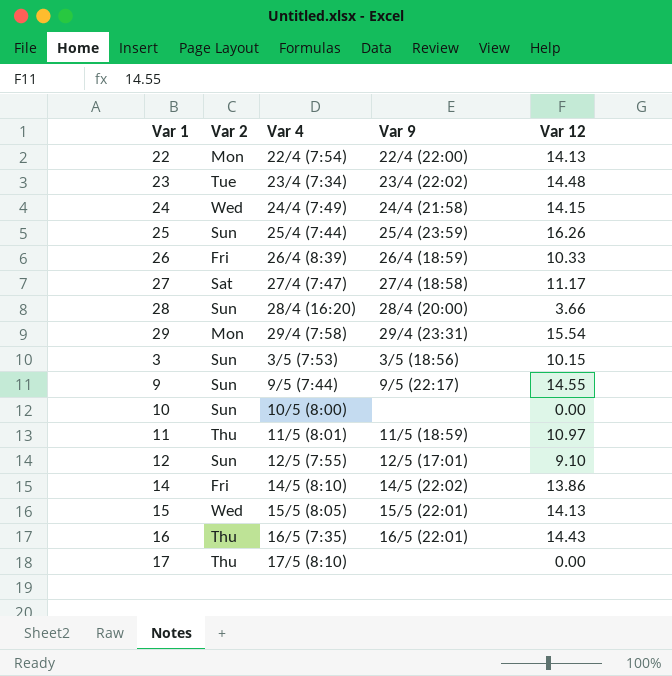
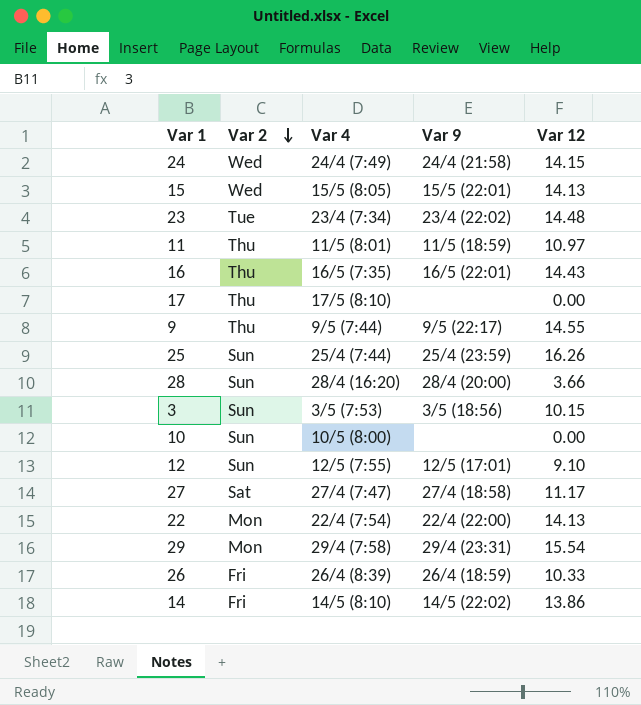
row order: none -> Var 2 descending
9 | Var 2: Sun -> Thu

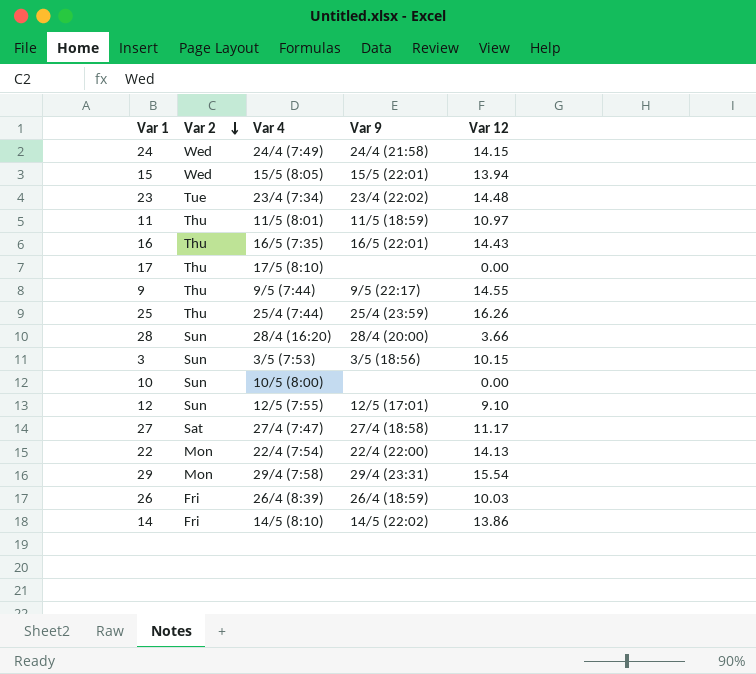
15 | Var 12: 14.13 -> 13.94
25 | Var 2: Sun -> Thu
26 | Var 12: 10.33 -> 10.03

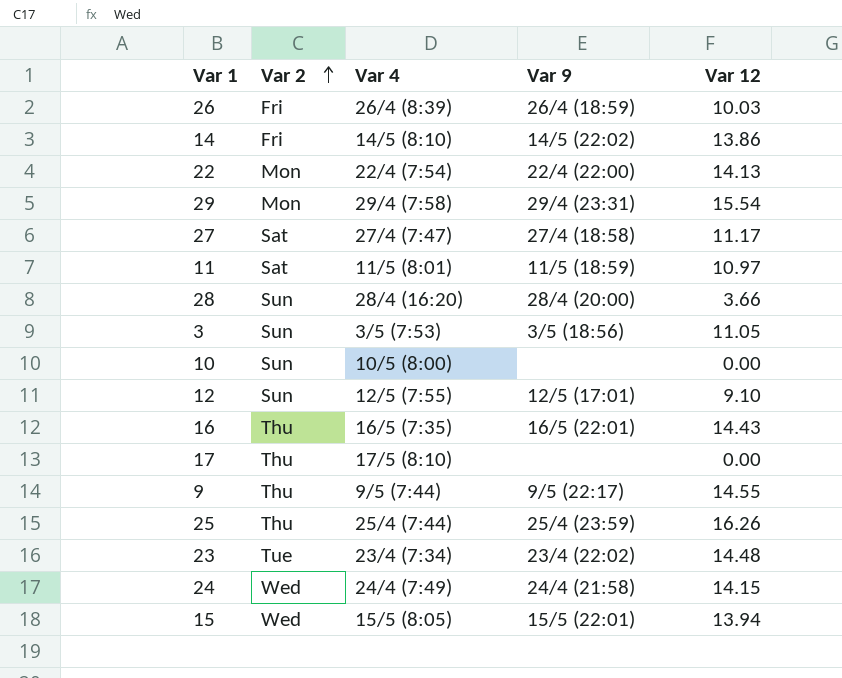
row order: Var 2 descending -> Var 2 ascending
11 | Var 2: Thu -> Sat
3 | Var 12: 10.15 -> 11.05

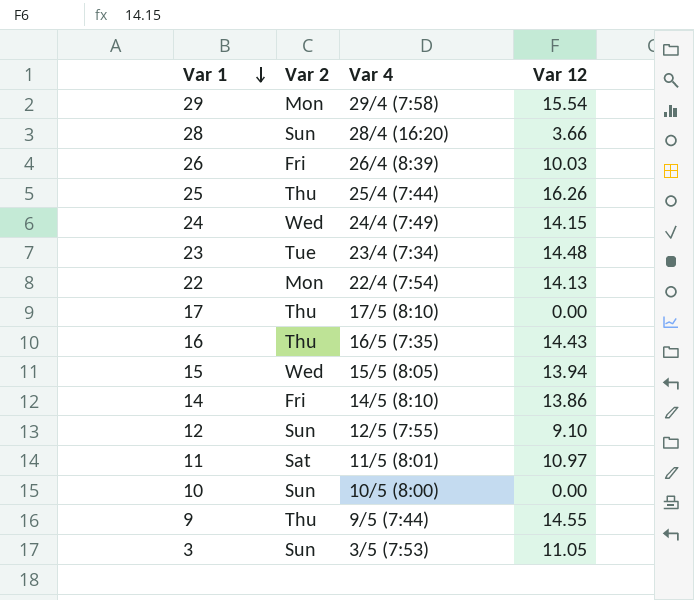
row order: Var 2 ascending -> Var 1 descending
column Var 9 | position: 4 -> none
row 27: Sat | 27/4 (7:47) | 27/4 (18:58) | 11.17 -> none

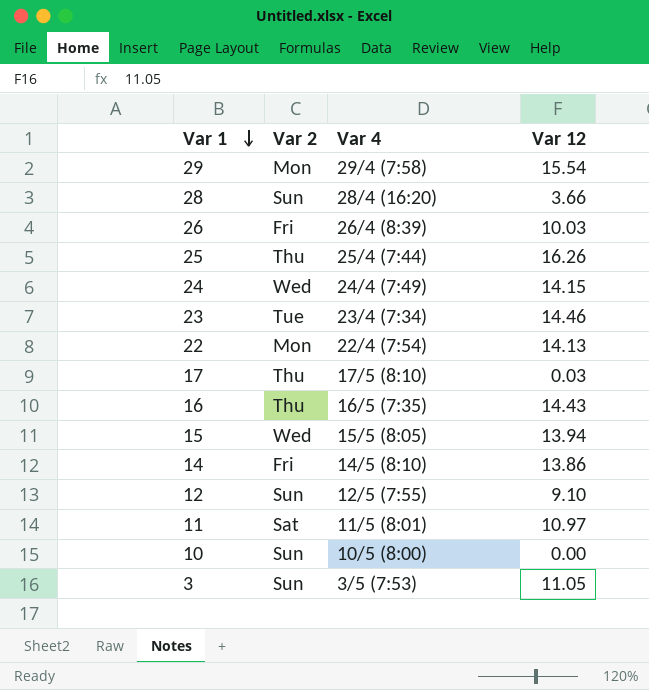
row 9: Thu | 9/5 (7:44) | 14.55 -> none
23 | Var 12: 14.48 -> 14.46
17 | Var 12: 0.00 -> 0.03

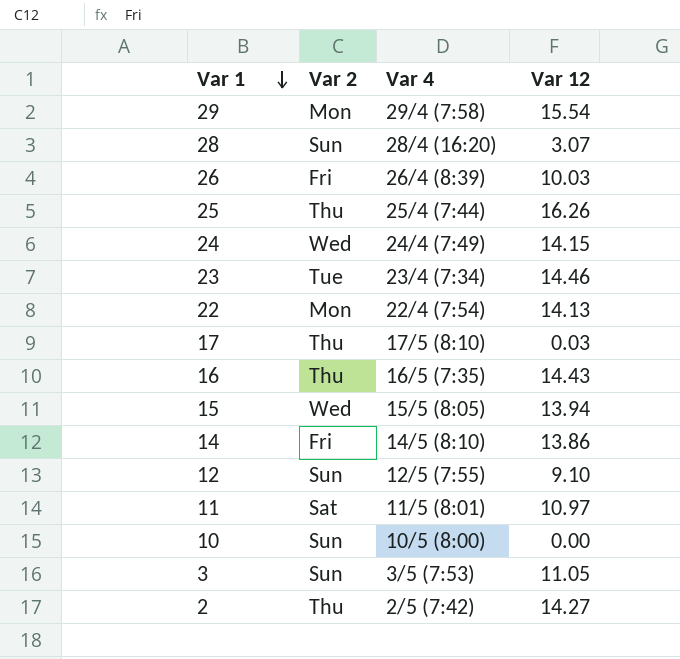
28 | Var 12: 3.66 -> 3.07
row 2: none -> Thu | 2/5 (7:42) | 14.27

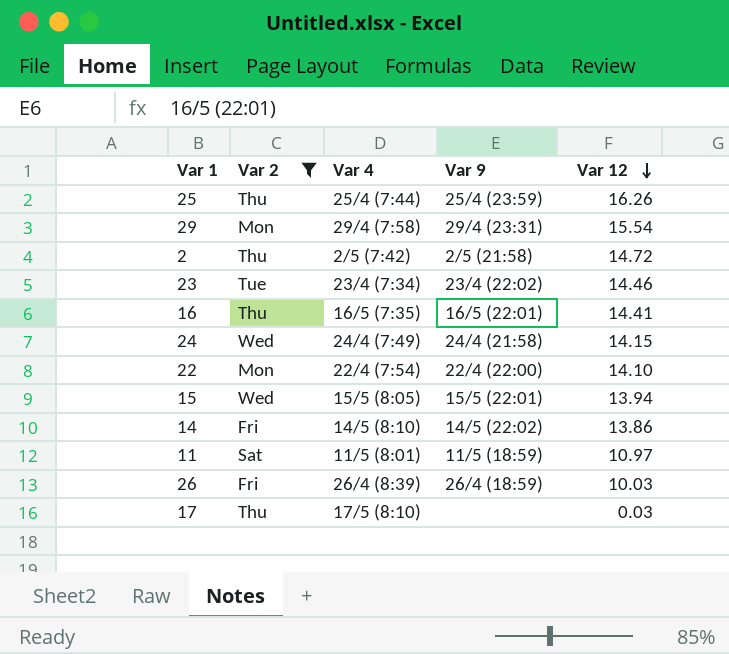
filter: none -> Var 2 != Sun
row order: Var 1 descending -> Var 12 descending
column Var 9 | position: none -> 4
2 | Var 12: 14.27 -> 14.72
16 | Var 12: 14.43 -> 14.41
22 | Var 12: 14.13 -> 14.10

